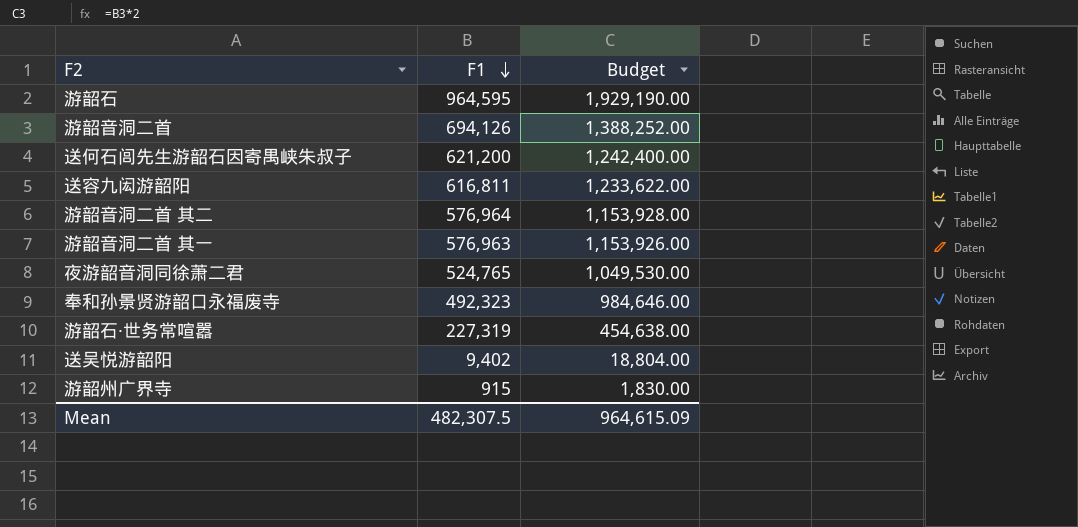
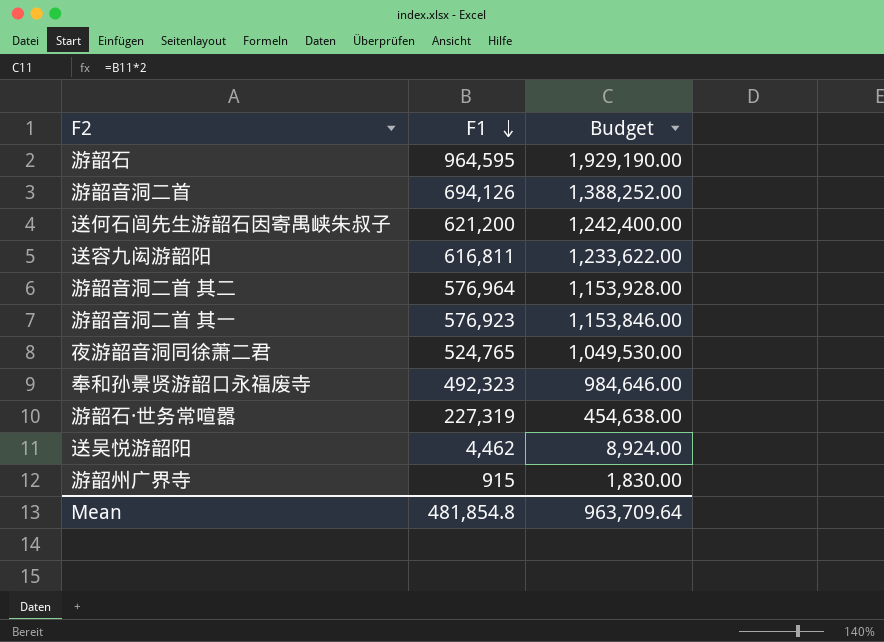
游韶音洞二首 其一 | F1: 576,963 -> 576,923
游韶音洞二首 其一 | Budget: 1,153,926.00 -> 1,153,846.00
送吴悦游韶阳 | F1: 9,402 -> 4,462
送吴悦游韶阳 | Budget: 18,804.00 -> 8,924.00
Mean | F1: 482,307.5 -> 481,854.8
Mean | Budget: 964,615.09 -> 963,709.64

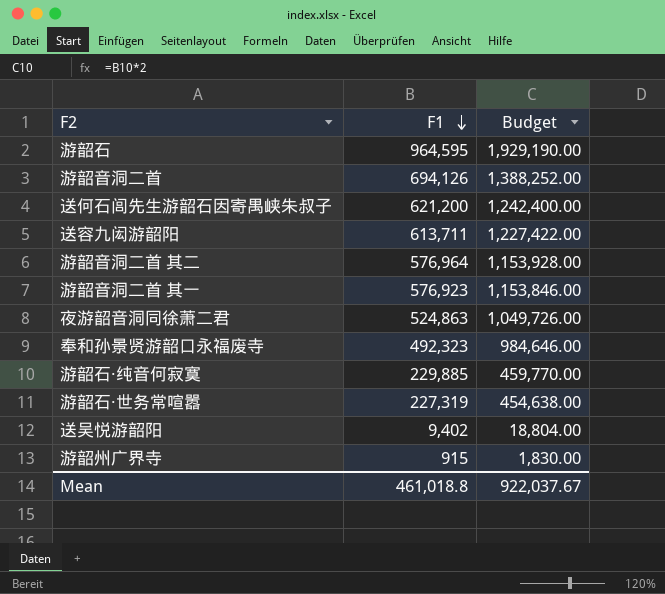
送容九闳游韶阳 | F1: 616,811 -> 613,711
送容九闳游韶阳 | Budget: 1,233,622.00 -> 1,227,422.00
夜游韶音洞同徐萧二君 | F1: 524,765 -> 524,863
夜游韶音洞同徐萧二君 | Budget: 1,049,530.00 -> 1,049,726.00
row 游韶石·纯音何寂寞: none -> 229,885 | 459,770.00
送吴悦游韶阳 | F1: 4,462 -> 9,402
送吴悦游韶阳 | Budget: 8,924.00 -> 18,804.00
Mean | F1: 481,854.8 -> 461,018.8
Mean | Budget: 963,709.64 -> 922,037.67

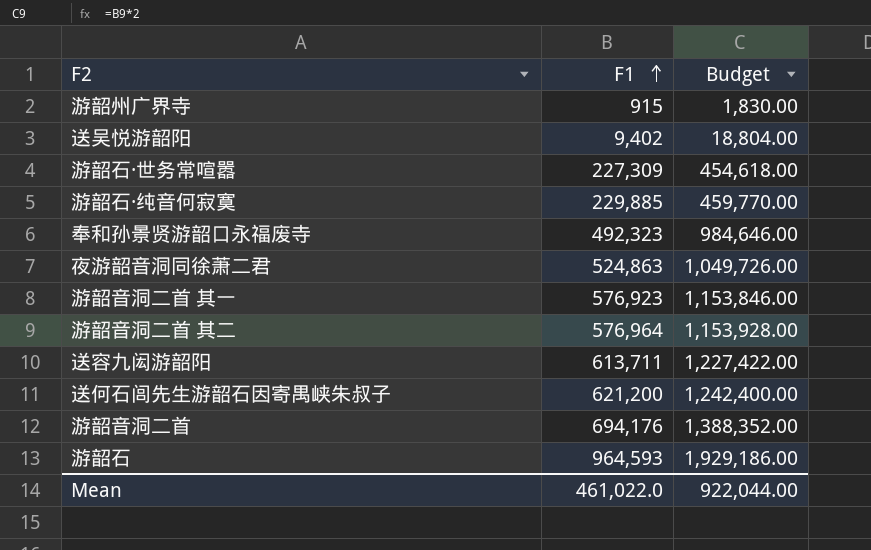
row order: F1 descending -> F1 ascending
游韶石·世务常喧嚣 | F1: 227,319 -> 227,309
游韶石·世务常喧嚣 | Budget: 454,638.00 -> 454,618.00
游韶音洞二首 | F1: 694,126 -> 694,176
游韶音洞二首 | Budget: 1,388,252.00 -> 1,388,352.00
游韶石 | F1: 964,595 -> 964,593
游韶石 | Budget: 1,929,190.00 -> 1,929,186.00
Mean | F1: 461,018.8 -> 461,022.0
Mean | Budget: 922,037.67 -> 922,044.00

